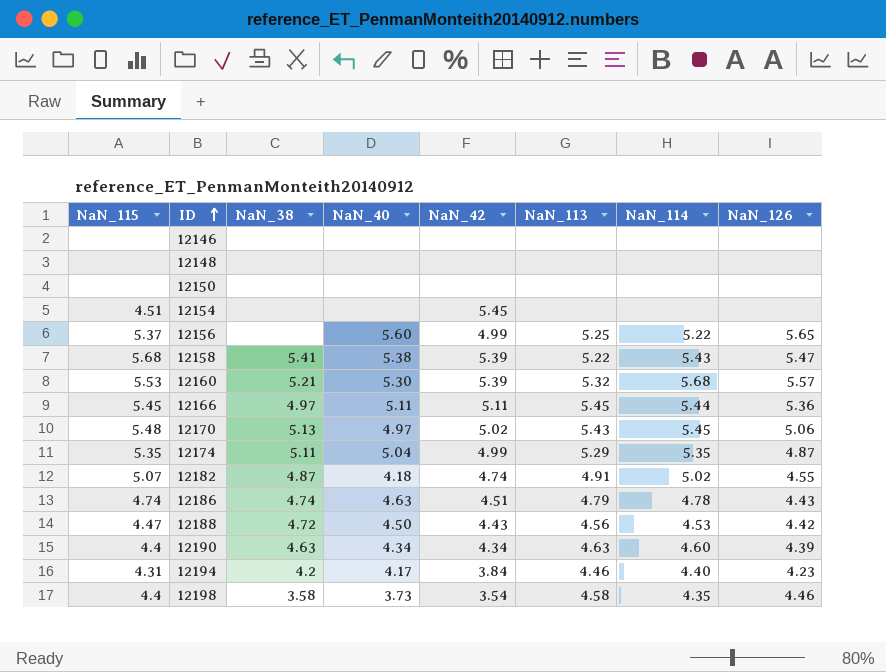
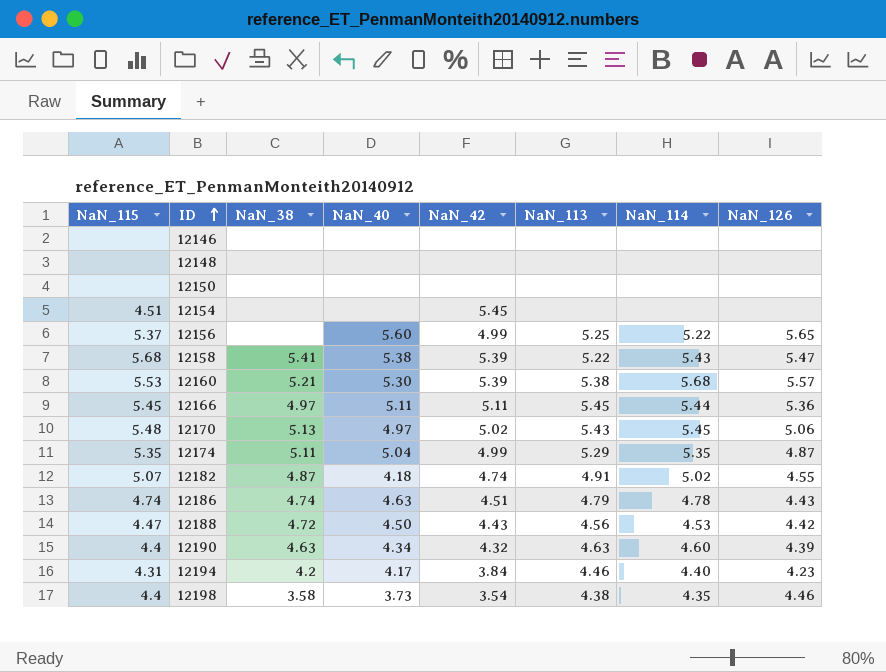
12160 | NaN_113: 5.32 -> 5.38
12190 | NaN_42: 4.34 -> 4.32
12198 | NaN_113: 4.58 -> 4.38

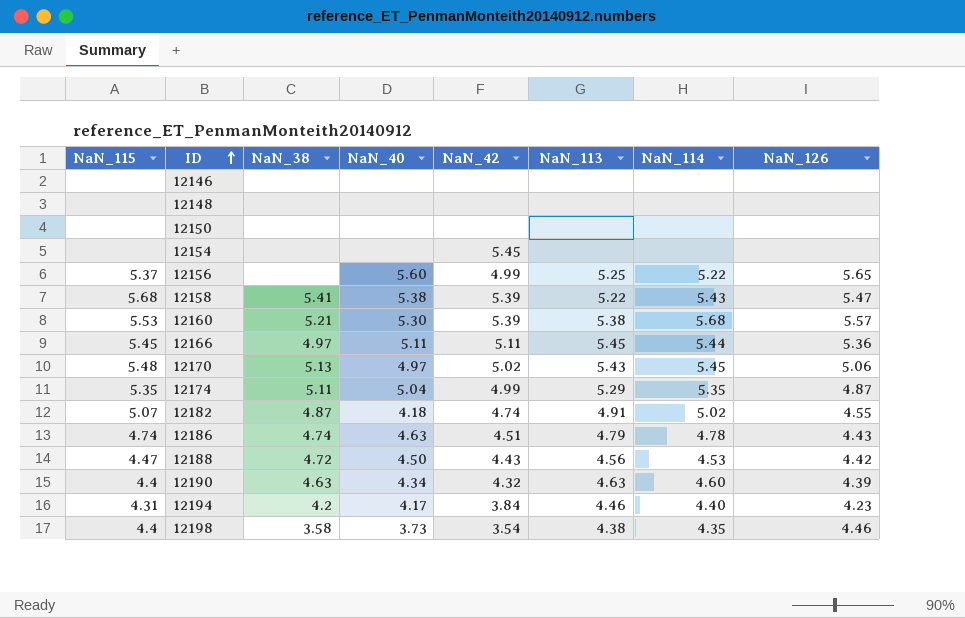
12154 | NaN_115: 4.51 -> none

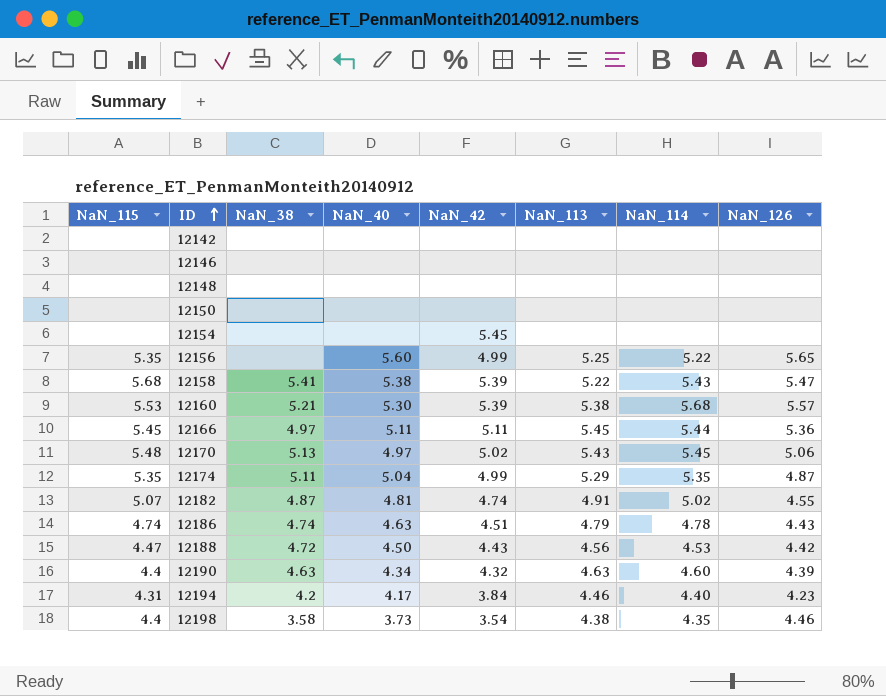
row 12142: none -> none | none | none | none | none | none | none
12156 | NaN_115: 5.37 -> 5.35
12182 | NaN_40: 4.18 -> 4.81

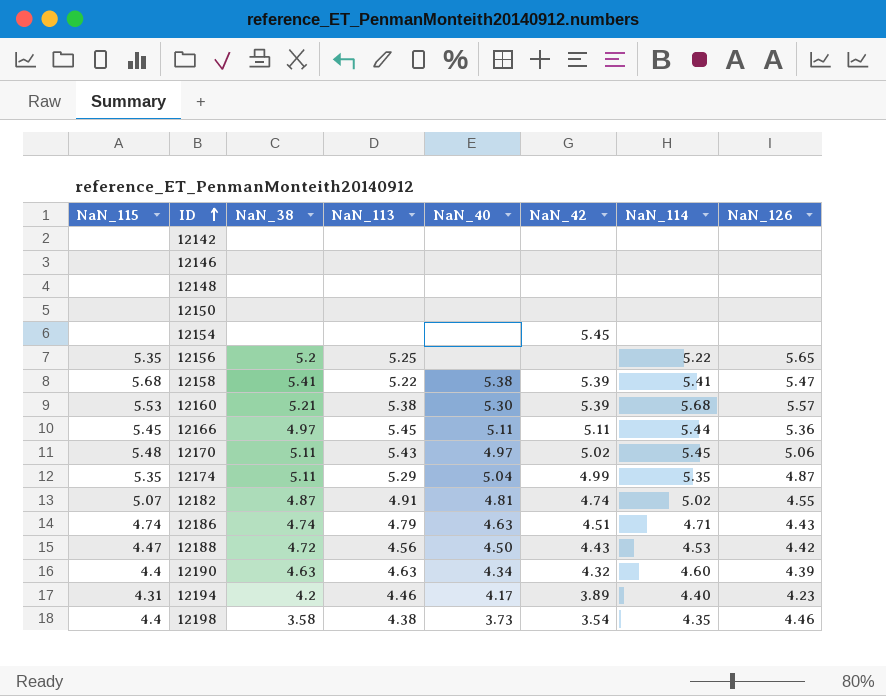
column NaN_113 | position: 6 -> 4
12156 | NaN_38: none -> 5.2
12156 | NaN_40: 5.60 -> none
12156 | NaN_42: 4.99 -> none
12158 | NaN_114: 5.43 -> 5.41
12170 | NaN_38: 5.13 -> 5.11
12186 | NaN_114: 4.78 -> 4.71
12194 | NaN_42: 3.84 -> 3.89

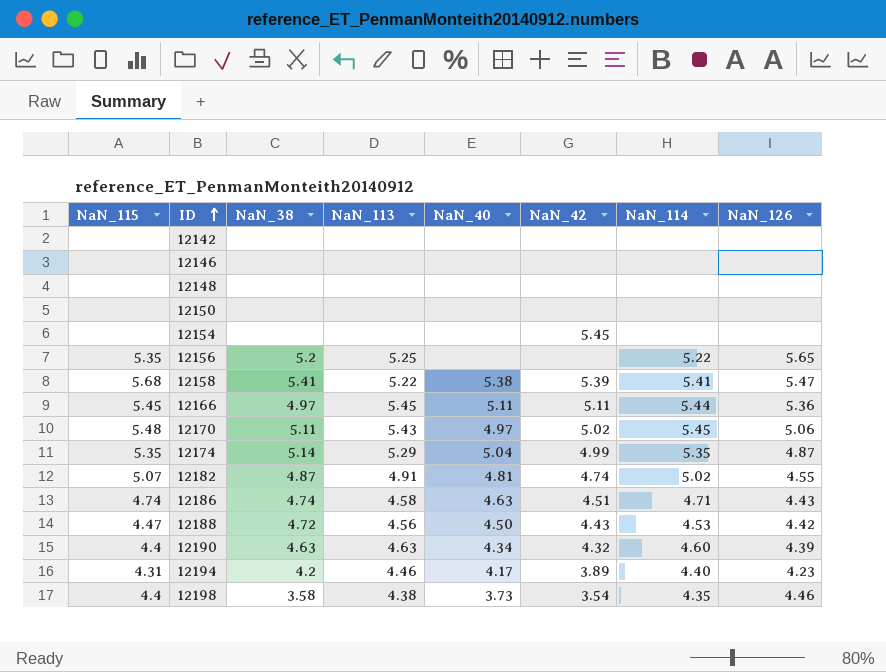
row 12160: 5.53 | 5.21 | 5.38 | 5.30 | 5.39 | 5.68 | 5.57 -> none
12174 | NaN_38: 5.11 -> 5.14
12186 | NaN_113: 4.79 -> 4.58

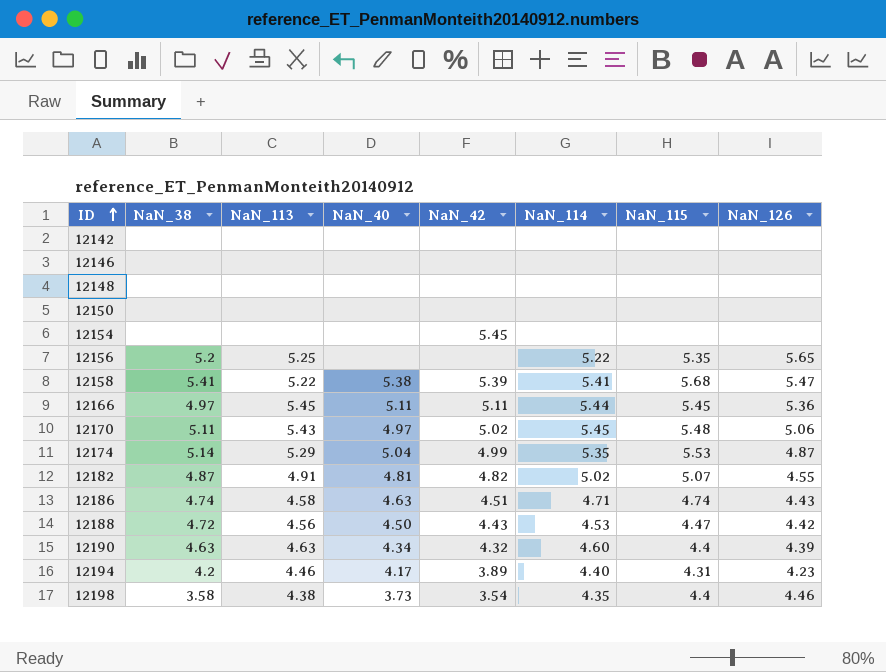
column NaN_115 | position: 1 -> 7
12174 | NaN_115: 5.35 -> 5.53
12182 | NaN_42: 4.74 -> 4.82

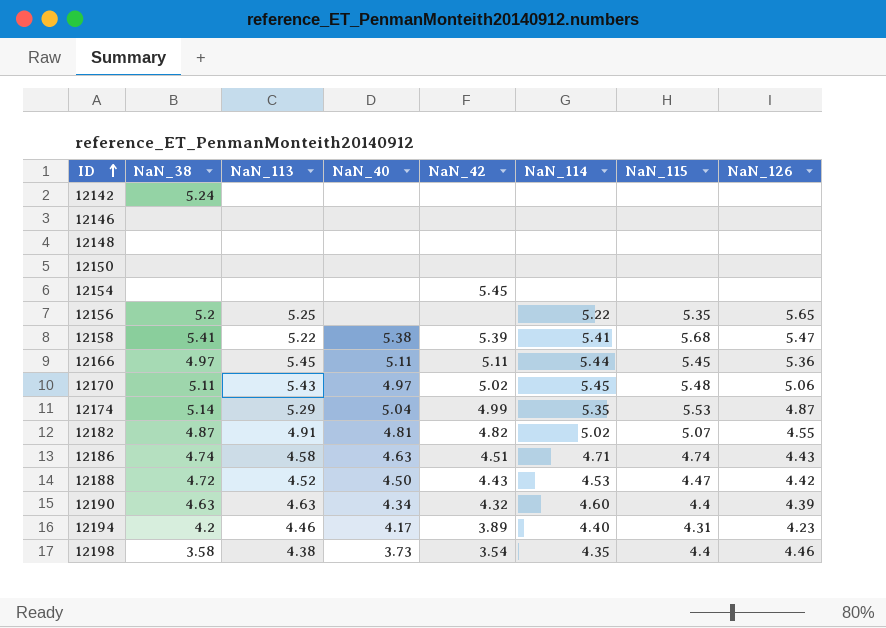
12142 | NaN_38: none -> 5.24
12188 | NaN_113: 4.56 -> 4.52

